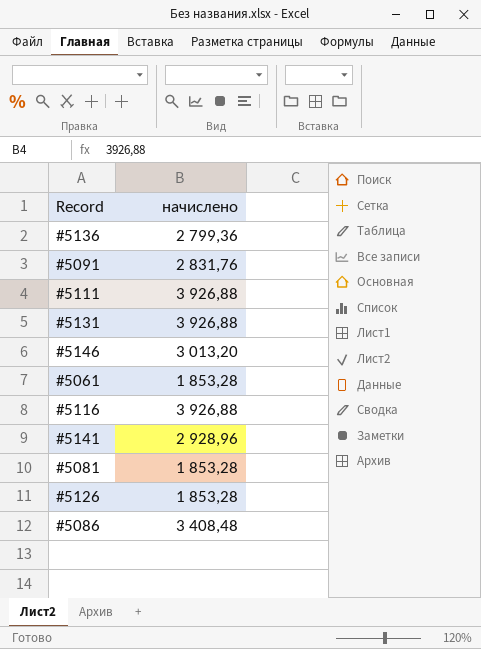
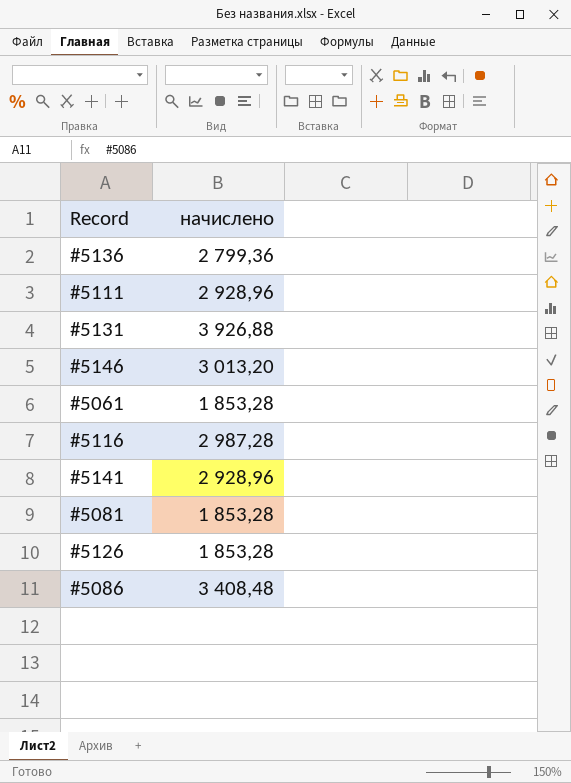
row #5091: 2 831,76 -> none
#5111 | начислено: 3 926,88 -> 2 928,96
#5116 | начислено: 3 926,88 -> 2 987,28

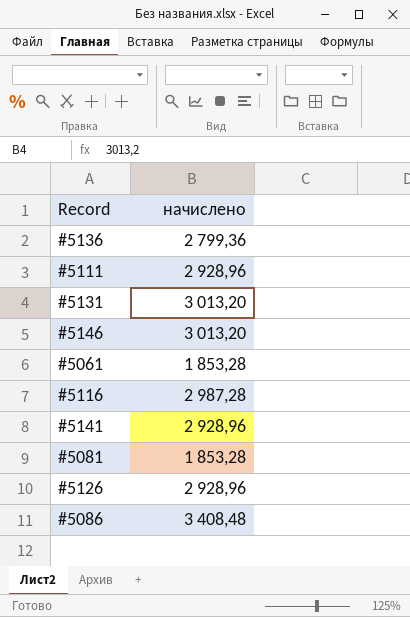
#5131 | начислено: 3 926,88 -> 3 013,20
#5126 | начислено: 1 853,28 -> 2 928,96

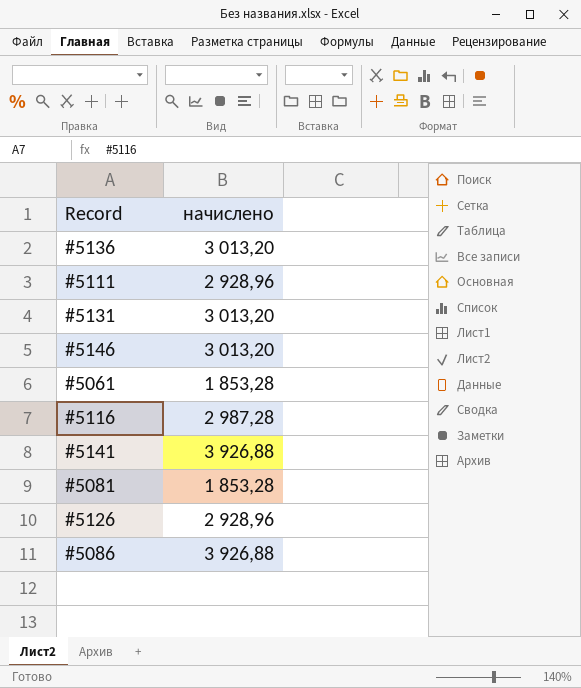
#5136 | начислено: 2 799,36 -> 3 013,20
#5141 | начислено: 2 928,96 -> 3 926,88
#5086 | начислено: 3 408,48 -> 3 926,88

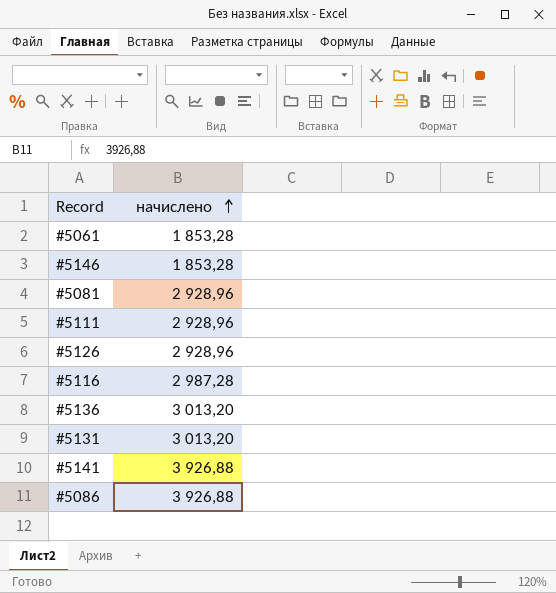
row order: none -> начислено ascending
#5146 | начислено: 3 013,20 -> 1 853,28
#5081 | начислено: 1 853,28 -> 2 928,96

